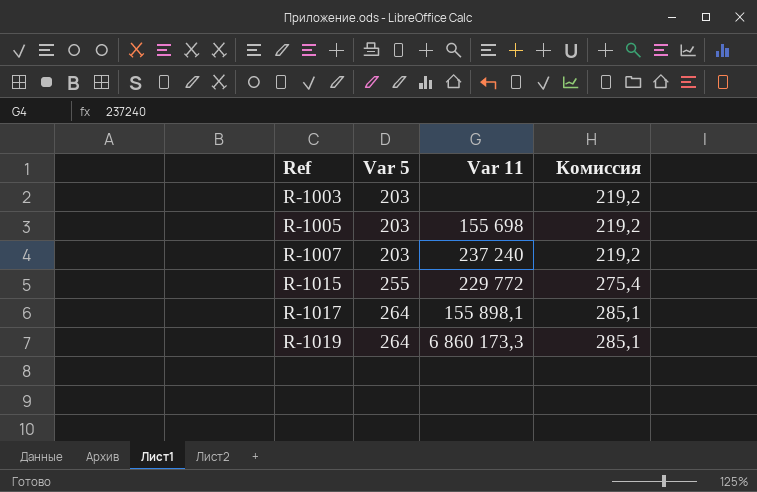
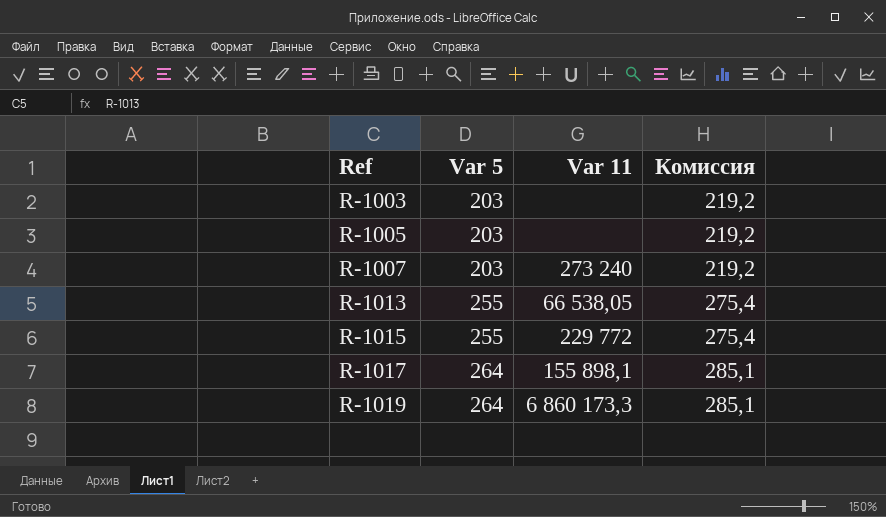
R-1005 | Var 11: 155 698 -> none
R-1007 | Var 11: 237 240 -> 273 240
row R-1013: none -> 255 | 66 538,05 | 275,4

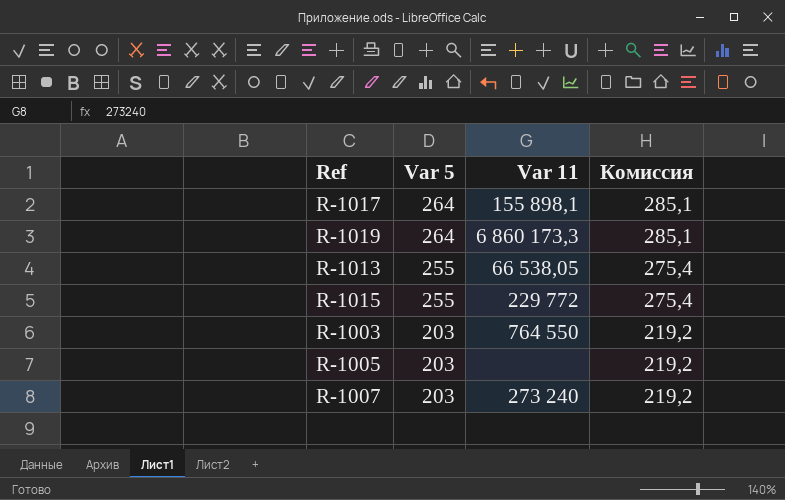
row order: Ref ascending -> Var 5 descending
R-1003 | Var 11: none -> 764 550

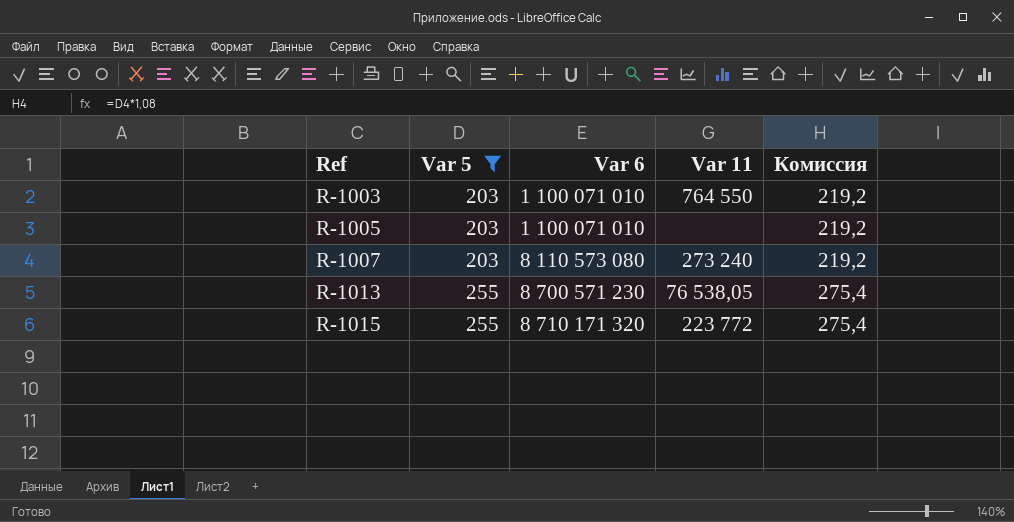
filter: none -> Var 5 != 264
row order: Var 5 descending -> Ref ascending
column Var 6 | position: none -> 3
R-1013 | Var 11: 66 538,05 -> 76 538,05
R-1015 | Var 11: 229 772 -> 223 772

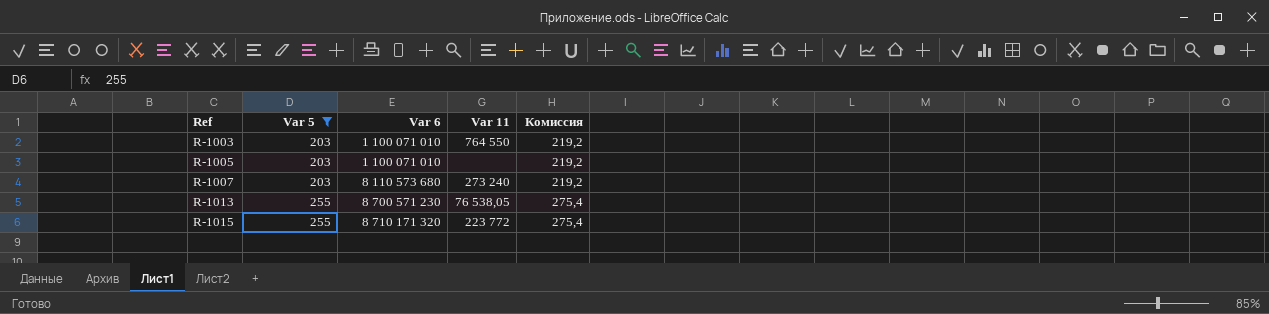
R-1007 | Var 6: 8 110 573 080 -> 8 110 573 680

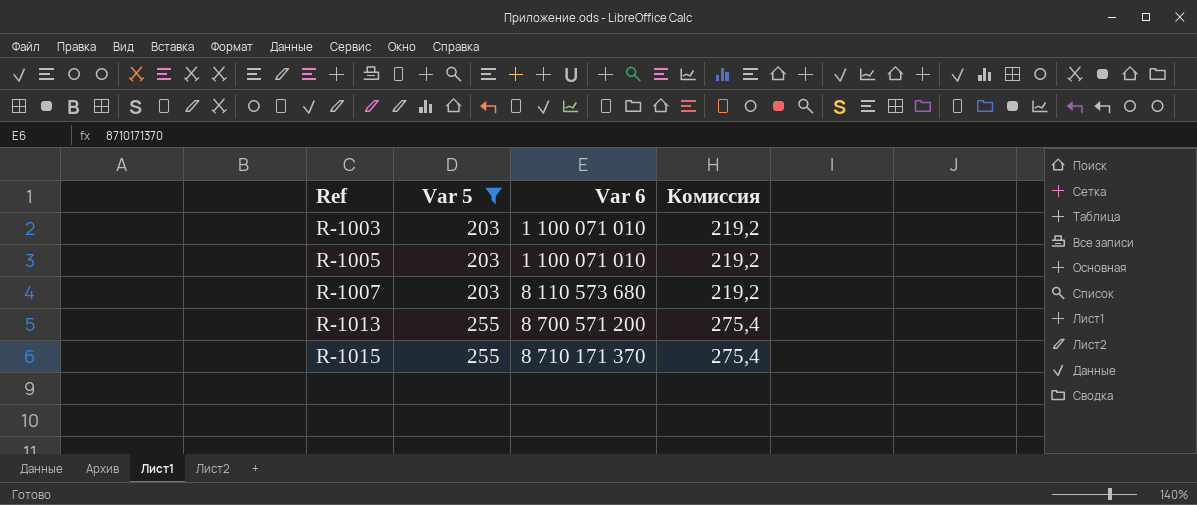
column Var 11 | position: 4 -> none
R-1013 | Var 6: 8 700 571 230 -> 8 700 571 200
R-1015 | Var 6: 8 710 171 320 -> 8 710 171 370

